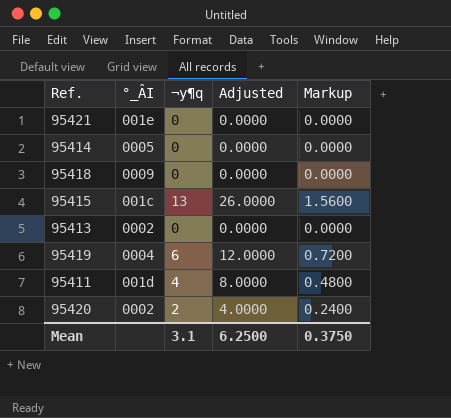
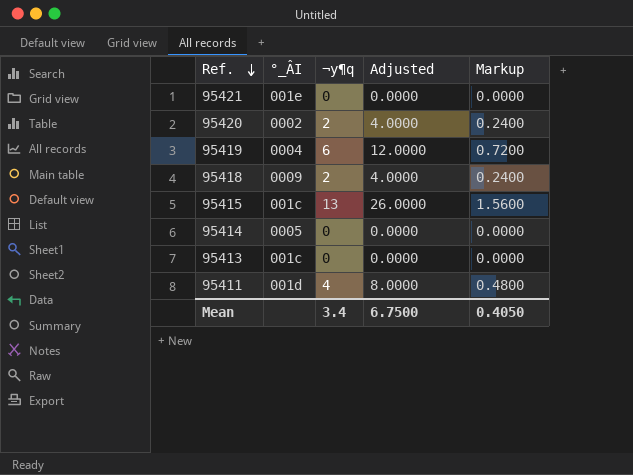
row order: none -> Ref. descending
95418 | ¬y¶q: 0 -> 2
95418 | Adjusted: 0.0000 -> 4.0000
95418 | Markup: 0.0000 -> 0.2400
95413 | °_ÂI: 0002 -> 001c
Mean | ¬y¶q: 3.1 -> 3.4
Mean | Adjusted: 6.2500 -> 6.7500
Mean | Markup: 0.3750 -> 0.4050

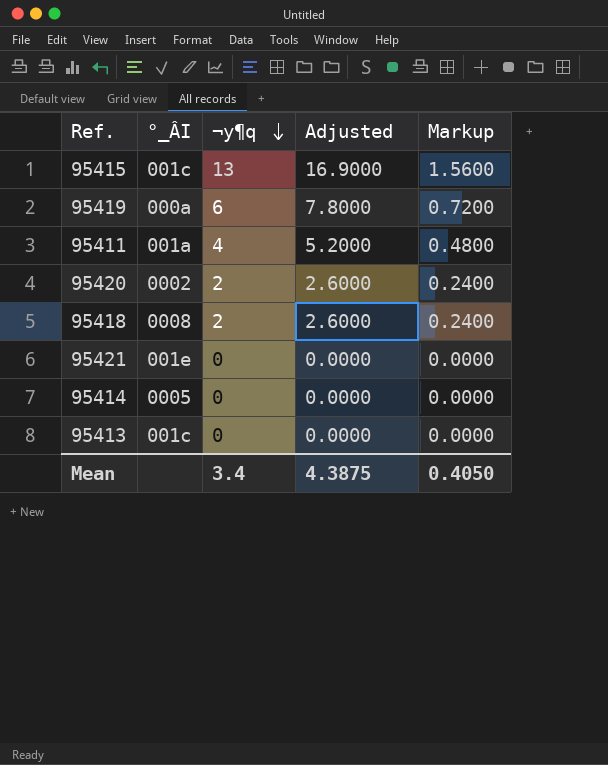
row order: Ref. descending -> ¬y¶q descending
column Adjusted | formula: [¬y¶q] * 2 -> [¬y¶q] * 1.3
95419 | °_ÂI: 0004 -> 000a
95411 | °_ÂI: 001d -> 001a
95418 | °_ÂI: 0009 -> 0008
Mean | Adjusted: 6.7500 -> 4.3875

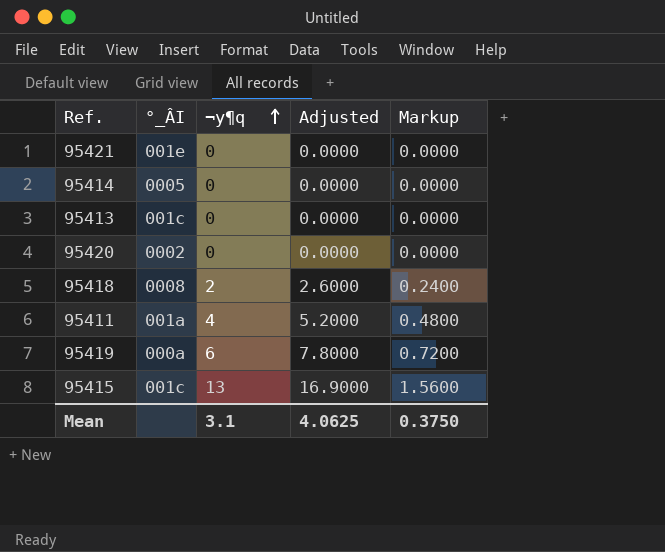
row order: ¬y¶q descending -> ¬y¶q ascending
95420 | ¬y¶q: 2 -> 0
95420 | Adjusted: 2.6000 -> 0.0000
95420 | Markup: 0.2400 -> 0.0000
Mean | ¬y¶q: 3.4 -> 3.1
Mean | Adjusted: 4.3875 -> 4.0625
Mean | Markup: 0.4050 -> 0.3750

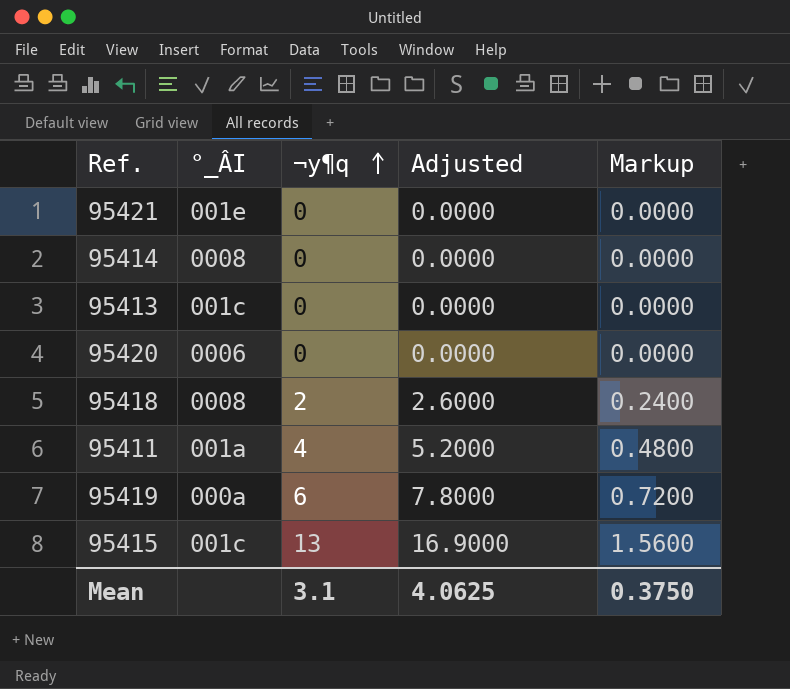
95414 | °_ÂI: 0005 -> 0008
95420 | °_ÂI: 0002 -> 0006

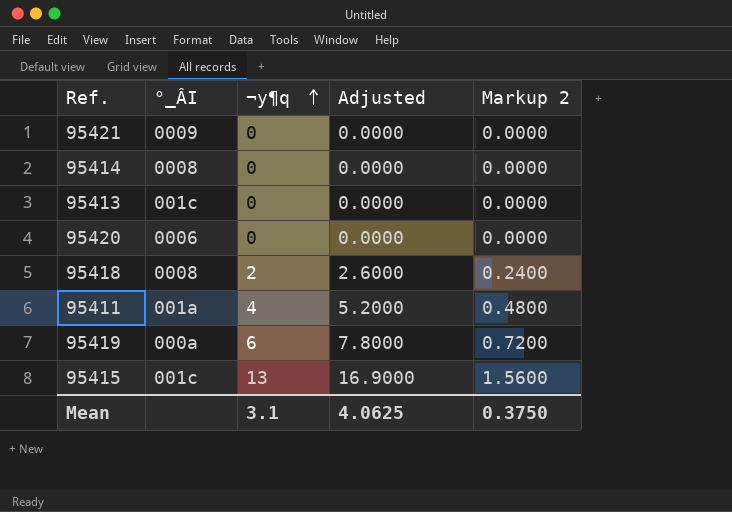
column name: Markup -> Markup 2
95421 | °_ÂI: 001e -> 0009

